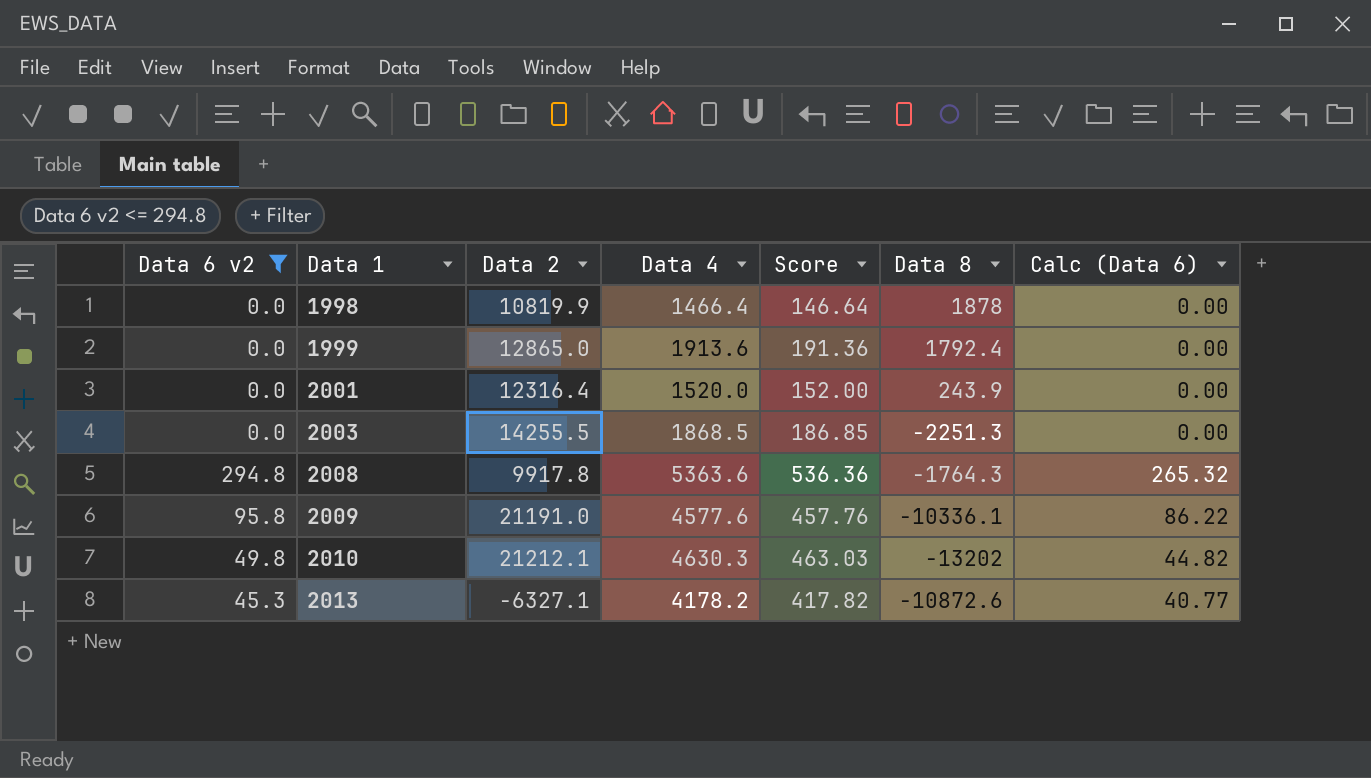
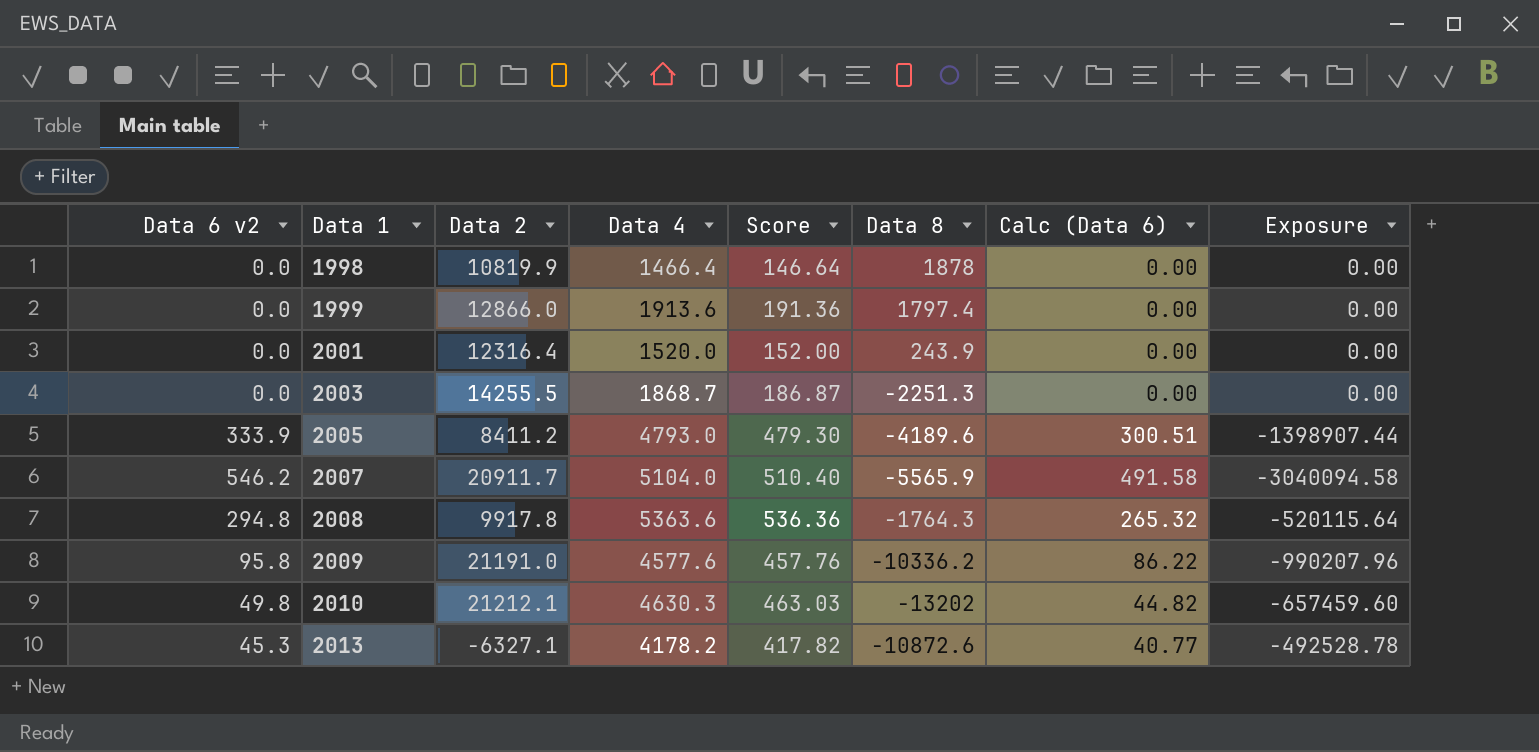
filter: Data 6 v2 <= 294.8 -> none
column Exposure | formula: none -> [Data 6 v2] * [Data 8]
1999 | Data 2: 12865.0 -> 12866.0
1999 | Data 8: 1792.4 -> 1797.4
2003 | Data 4: 1868.5 -> 1868.7
2003 | Score: 186.85 -> 186.87
2009 | Data 8: -10336.1 -> -10336.2

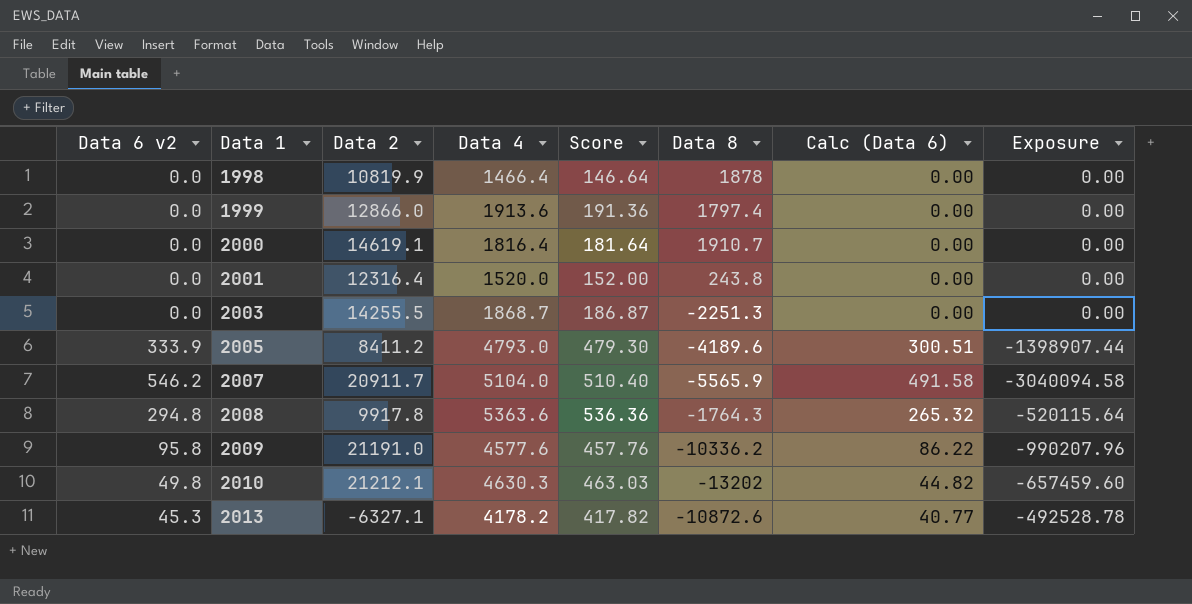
row 2000: none -> 0.0 | 14619.1 | 1816.4 | 181.64 | 1910.7 | 0.00 | 0.00
2001 | Data 8: 243.9 -> 243.8

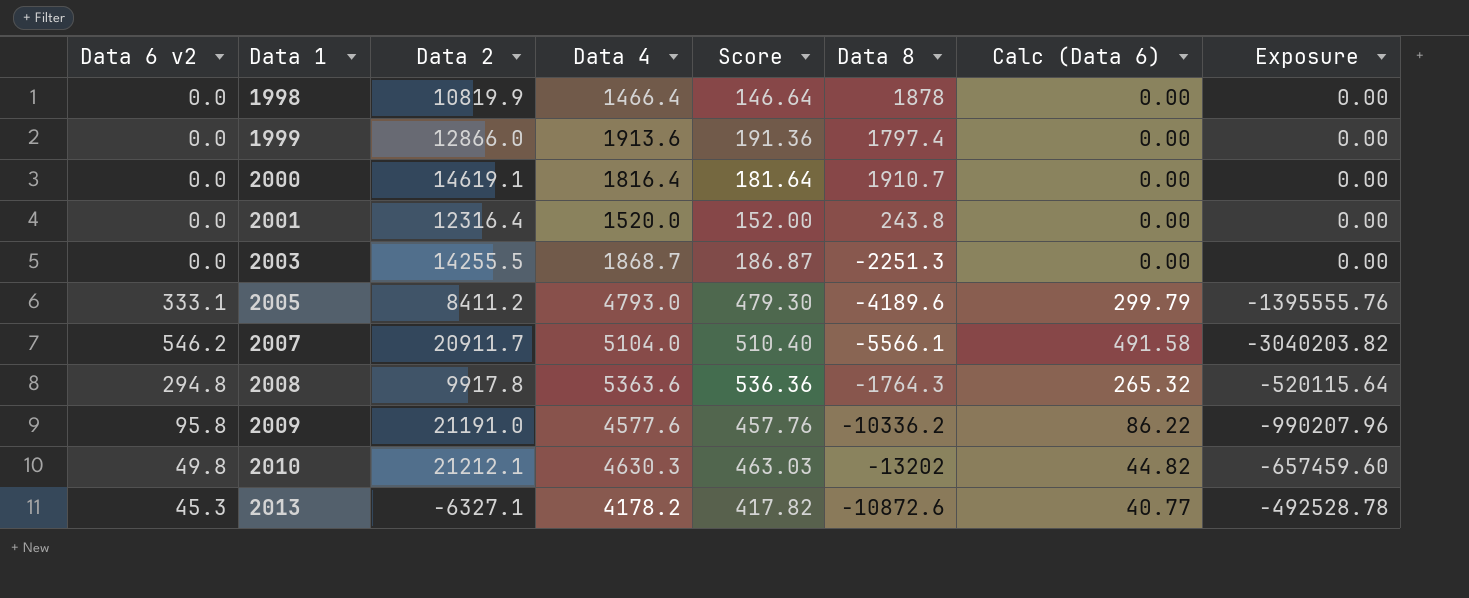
2005 | Data 6 v2: 333.9 -> 333.1
2005 | Calc (Data 6): 300.51 -> 299.79
2005 | Exposure: -1398907.44 -> -1395555.76
2007 | Data 8: -5565.9 -> -5566.1
2007 | Exposure: -3040094.58 -> -3040203.82

